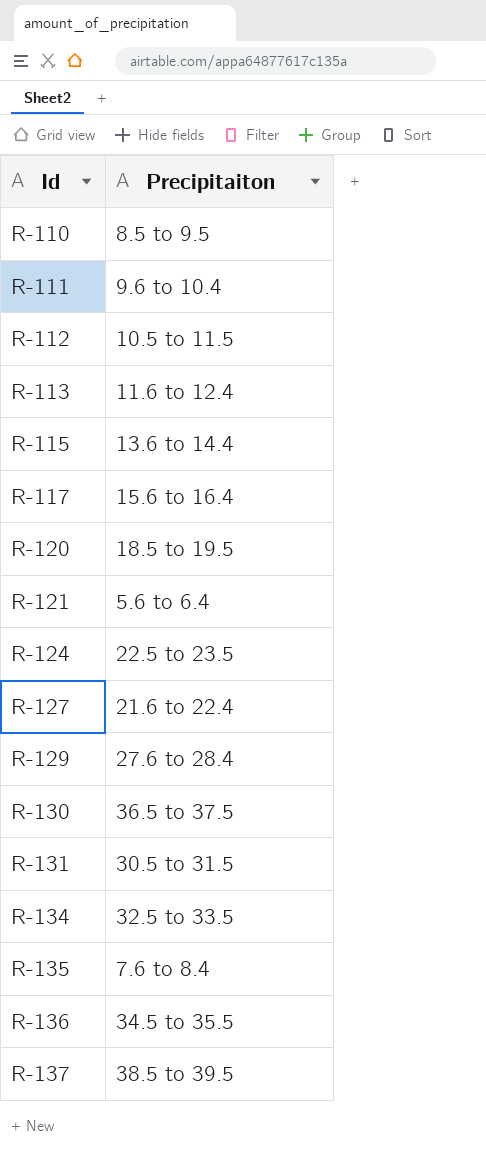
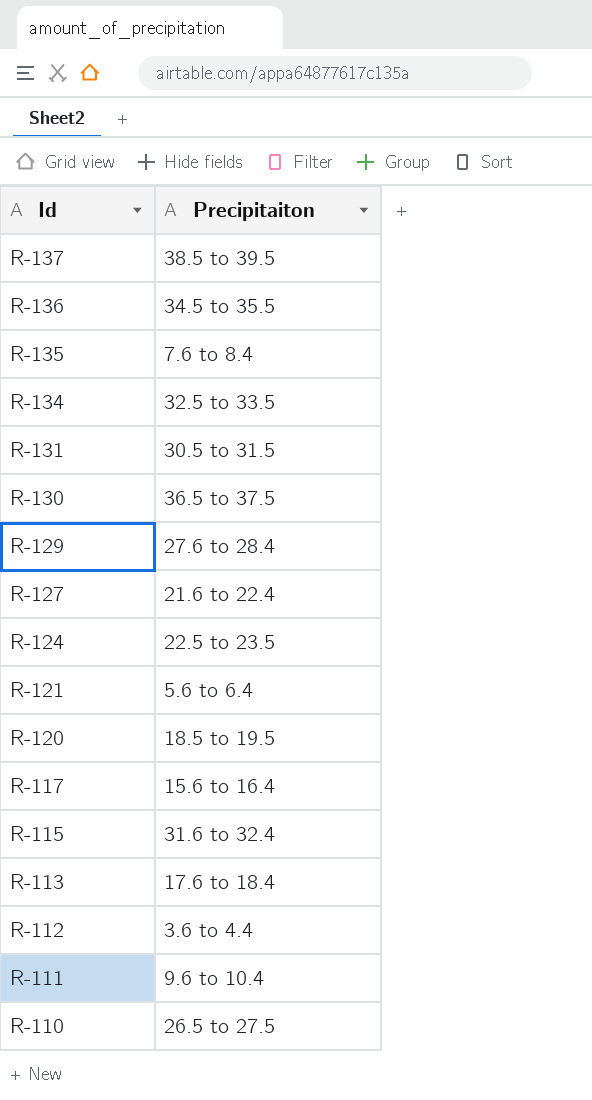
row order: Id ascending -> Id descending
R-115 | Precipitaiton: 13.6 to 14.4 -> 31.6 to 32.4
R-113 | Precipitaiton: 11.6 to 12.4 -> 17.6 to 18.4
R-112 | Precipitaiton: 10.5 to 11.5 -> 3.6 to 4.4
R-110 | Precipitaiton: 8.5 to 9.5 -> 26.5 to 27.5

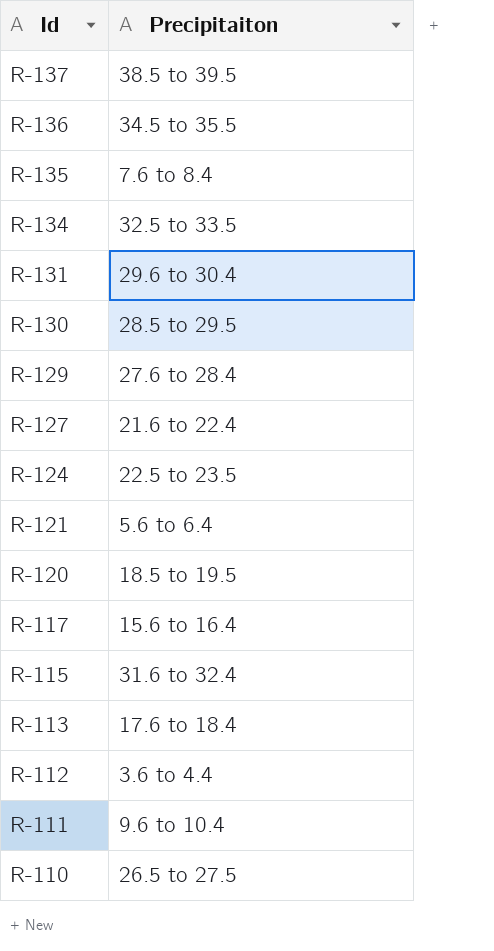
R-131 | Precipitaiton: 30.5 to 31.5 -> 29.6 to 30.4
R-130 | Precipitaiton: 36.5 to 37.5 -> 28.5 to 29.5

